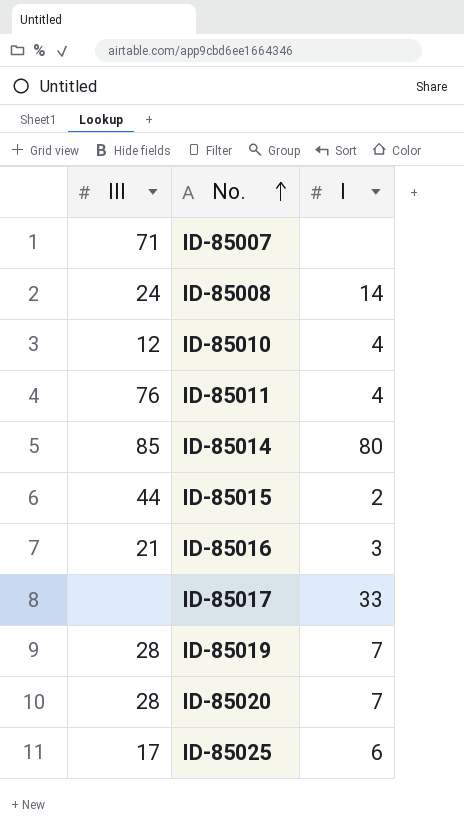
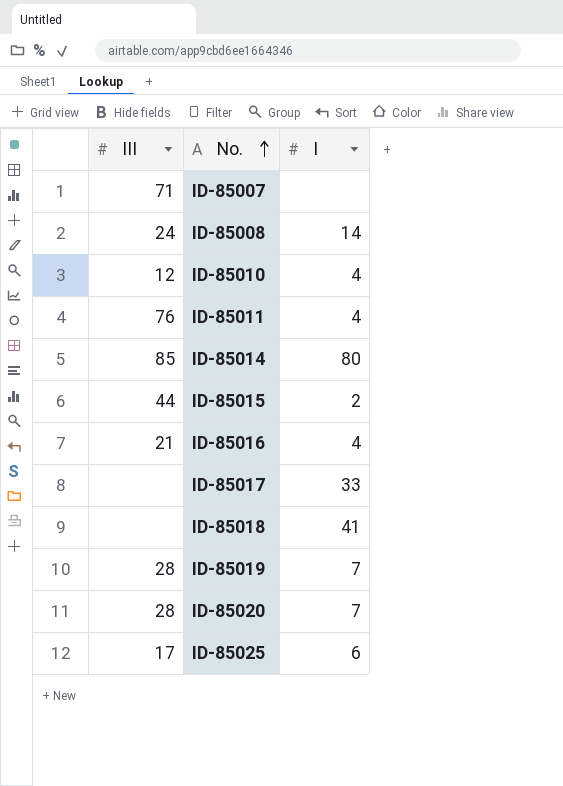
ID-85016 | I: 3 -> 4
row ID-85018: none -> none | 41

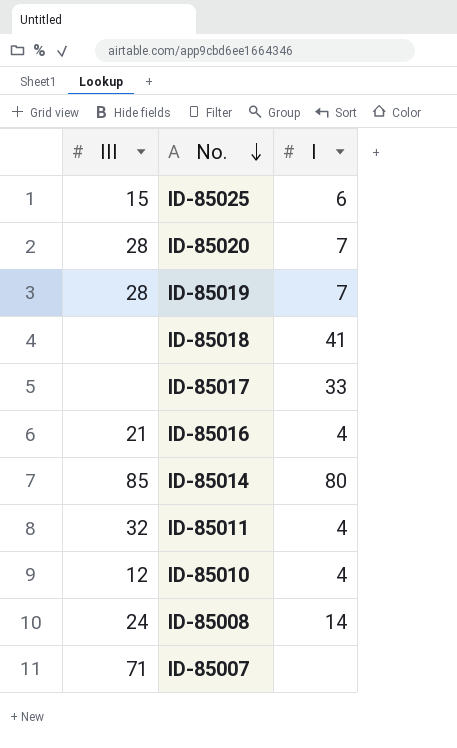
row order: No. ascending -> No. descending
row ID-85015: 44 | 2 -> none
ID-85025 | III: 17 -> 15
ID-85011 | III: 76 -> 32

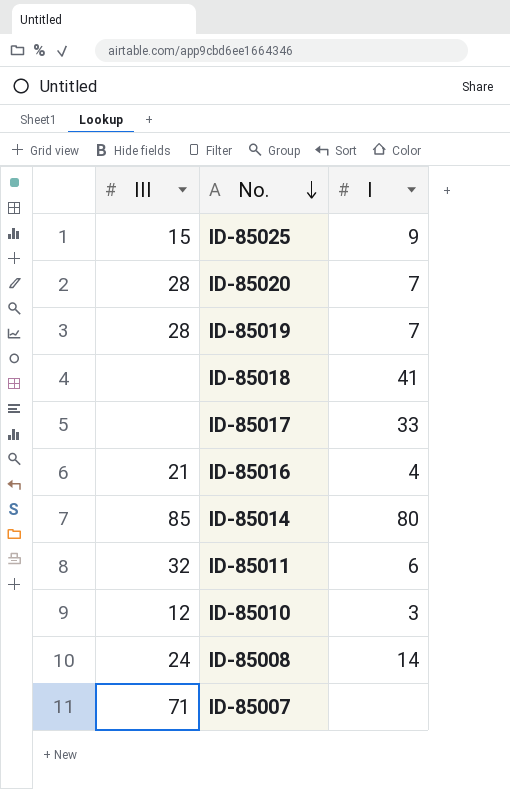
ID-85025 | I: 6 -> 9
ID-85011 | I: 4 -> 6
ID-85010 | I: 4 -> 3

